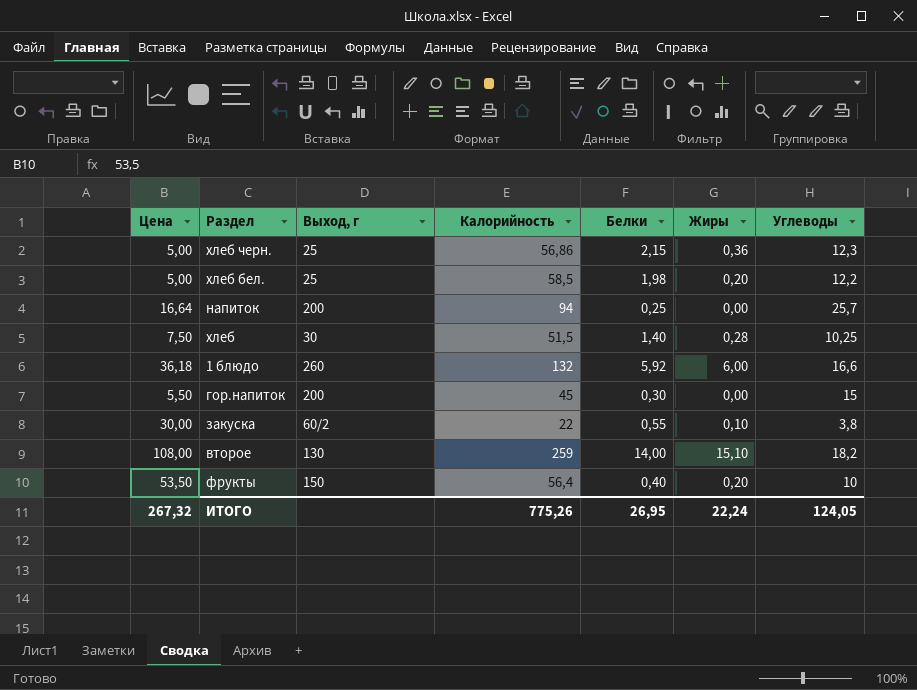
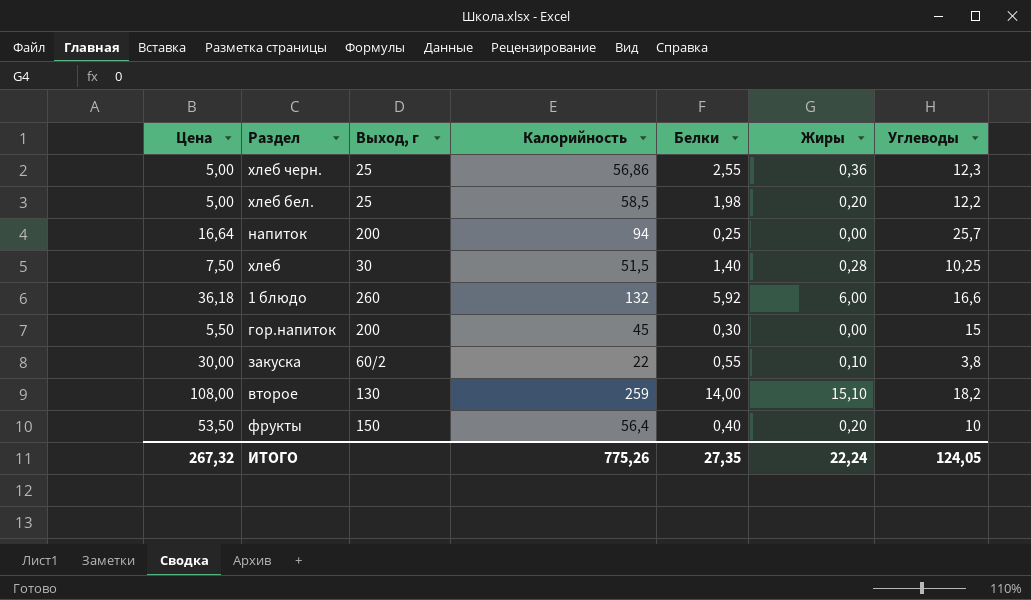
хлеб черн. | Белки: 2,15 -> 2,55
ИТОГО | Белки: 26,95 -> 27,35

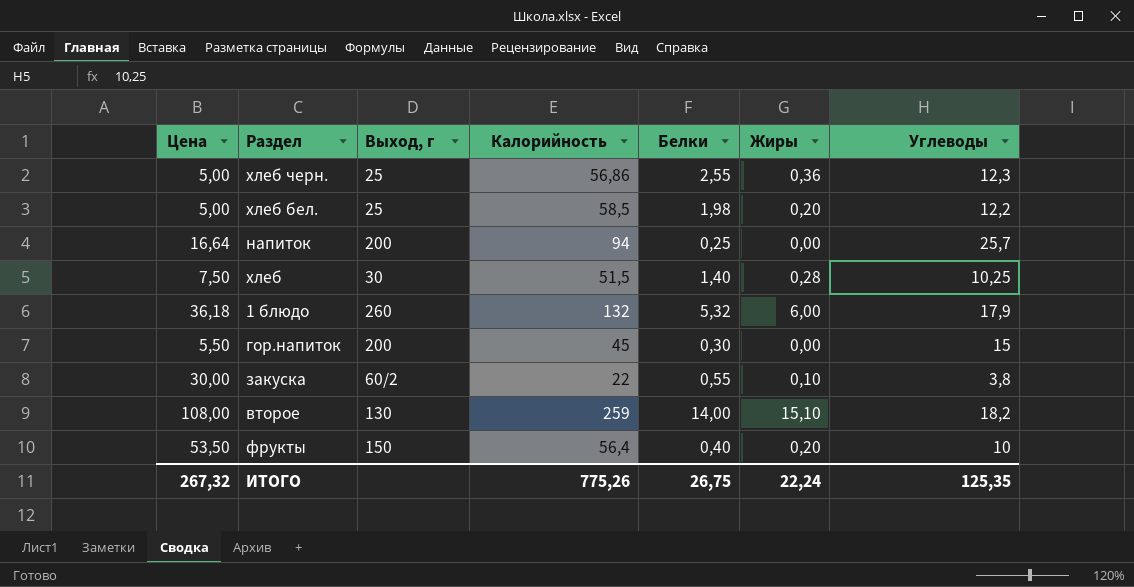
1 блюдо | Белки: 5,92 -> 5,32
1 блюдо | Углеводы: 16,6 -> 17,9
ИТОГО | Белки: 27,35 -> 26,75
ИТОГО | Углеводы: 124,05 -> 125,35

